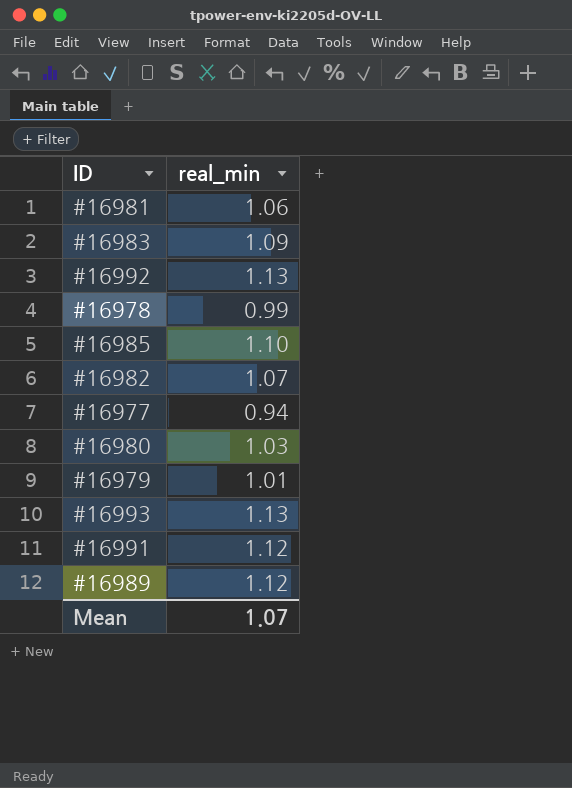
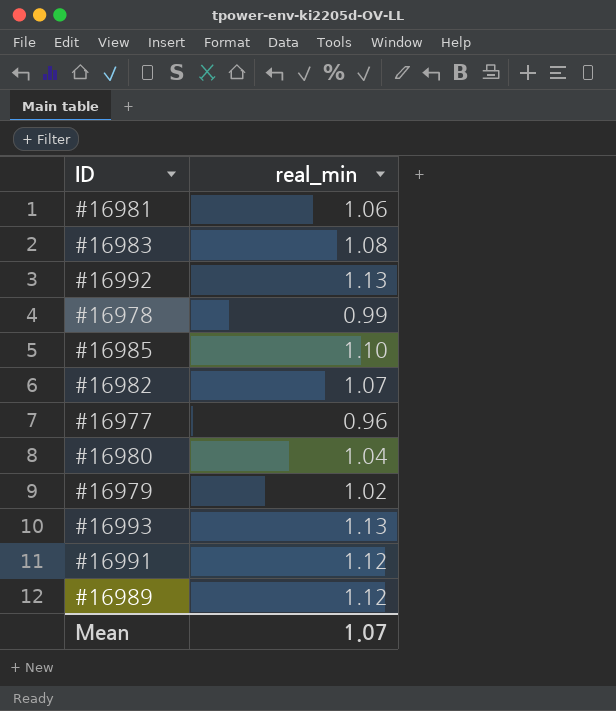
#16983 | real_min: 1.09 -> 1.08
#16977 | real_min: 0.94 -> 0.96
#16980 | real_min: 1.03 -> 1.04
#16979 | real_min: 1.01 -> 1.02

